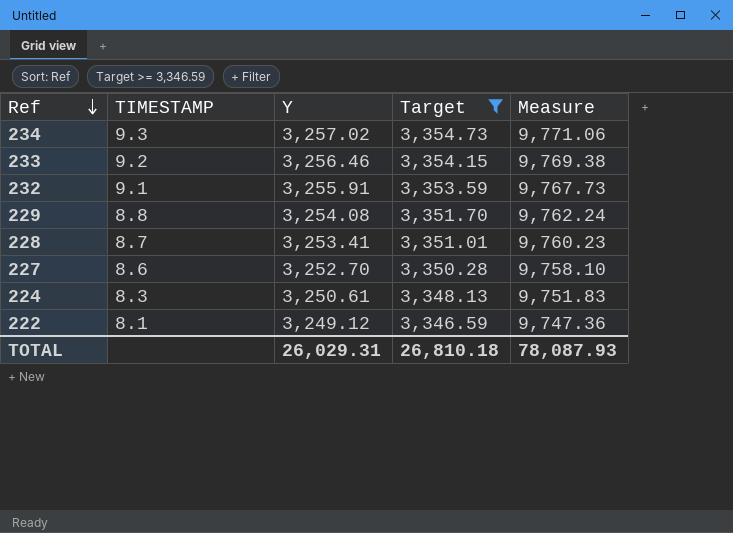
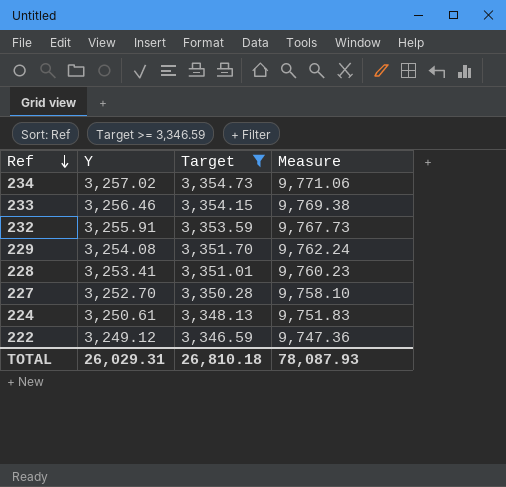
column TIMESTAMP | position: 2 -> none

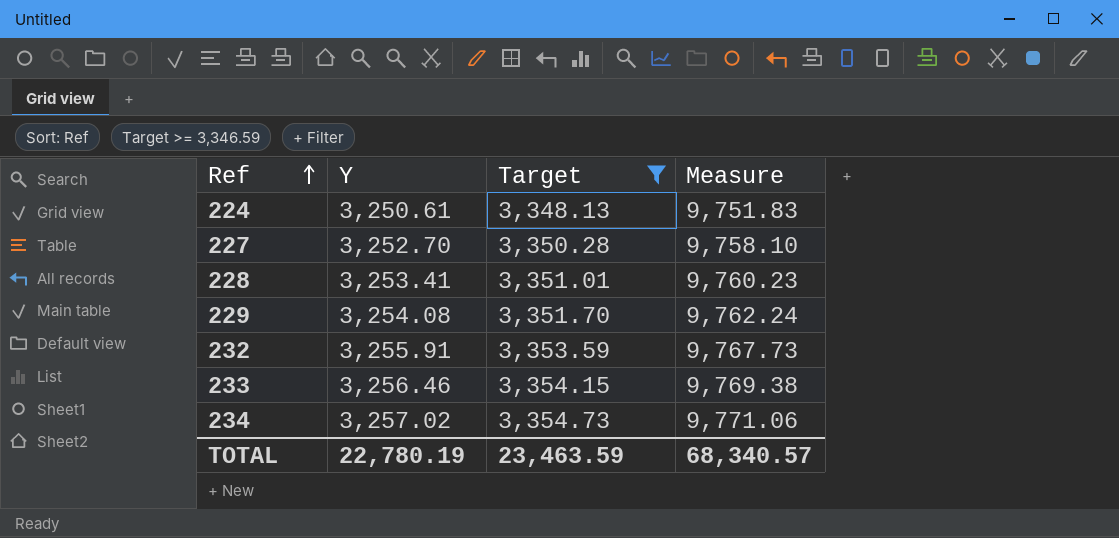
row order: Ref descending -> Ref ascending
row 222: 3,249.12 | 3,346.59 | 9,747.36 -> none
TOTAL | Y: 26,029.31 -> 22,780.19
TOTAL | Target: 26,810.18 -> 23,463.59
TOTAL | Measure: 78,087.93 -> 68,340.57

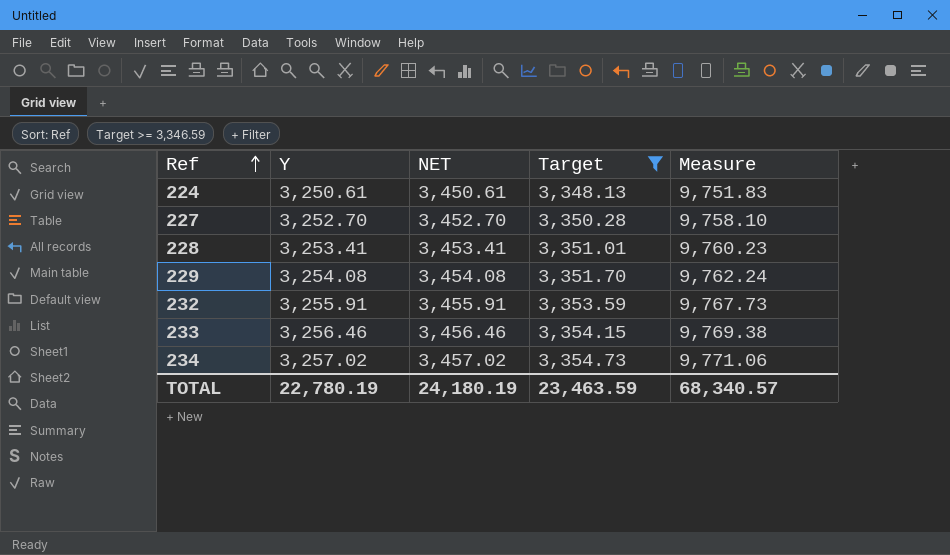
column NET | formula: none -> [Y] + 200

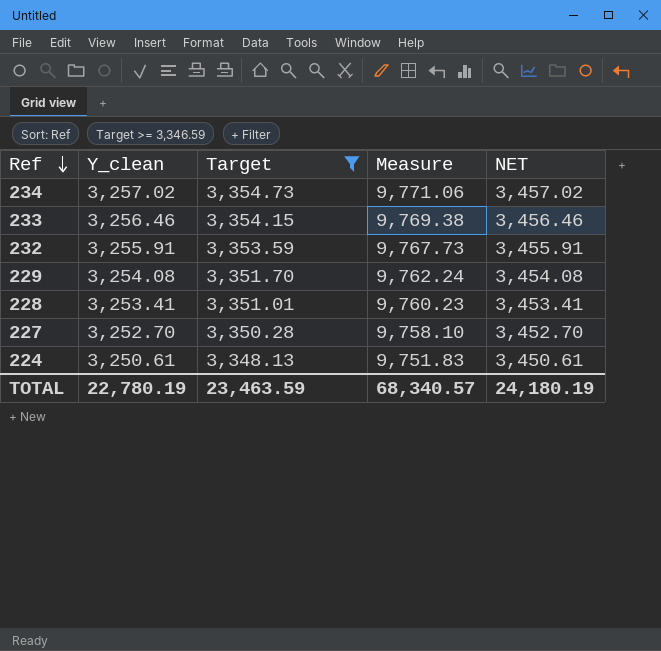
row order: Ref ascending -> Ref descending
column name: Y -> Y_clean
column NET | position: 3 -> 5

